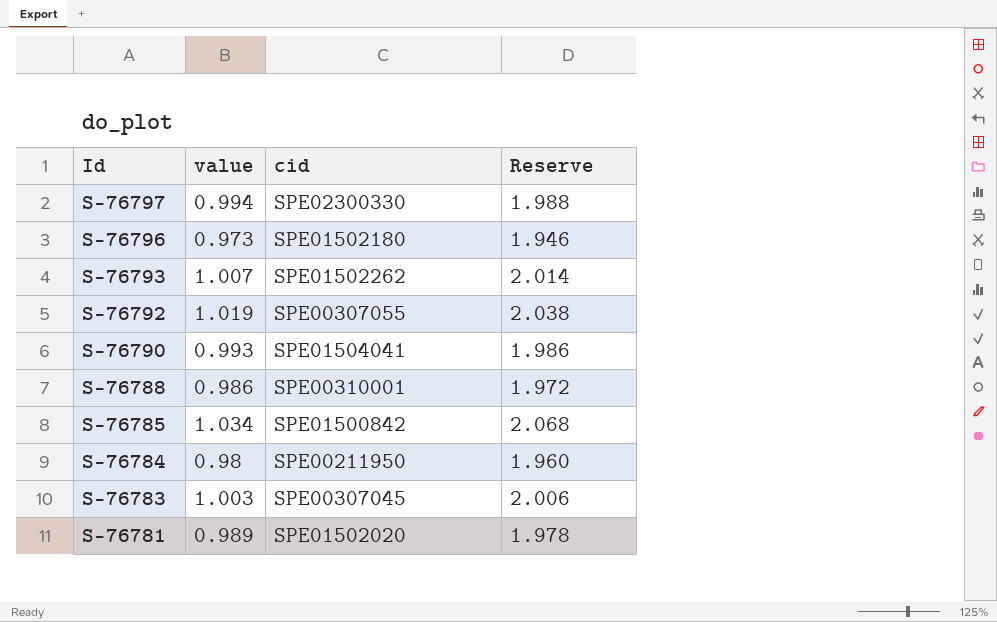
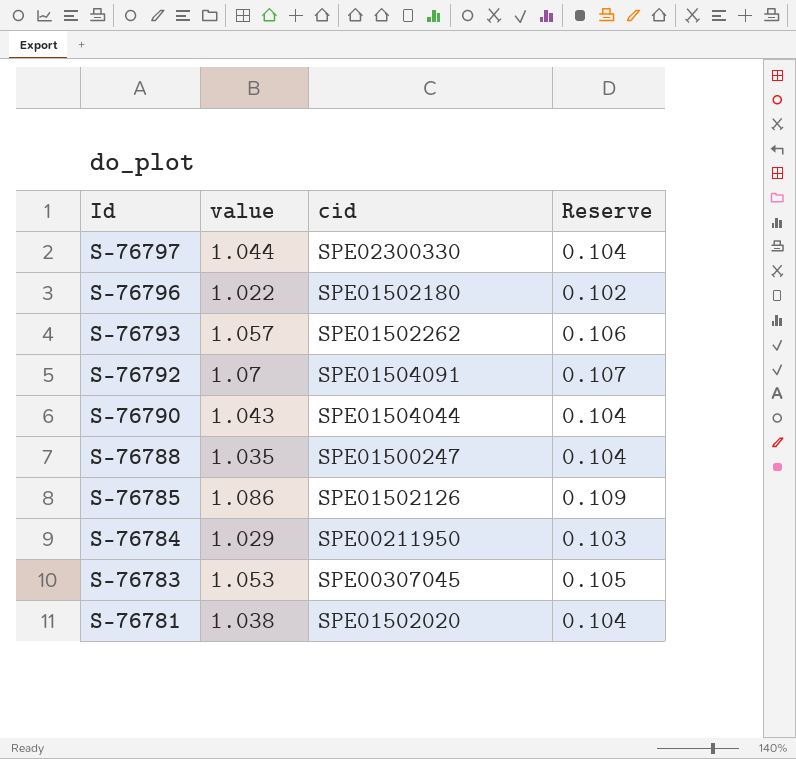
column Reserve | formula: [value] * 2 -> [value] * 0.1
S-76797 | value: 0.994 -> 1.044
S-76796 | value: 0.973 -> 1.022
S-76793 | value: 1.007 -> 1.057
S-76792 | value: 1.019 -> 1.07
S-76792 | cid: SPE00307055 -> SPE01504091
S-76790 | value: 0.993 -> 1.043
S-76790 | cid: SPE01504041 -> SPE01504044
S-76788 | value: 0.986 -> 1.035
S-76788 | cid: SPE00310001 -> SPE01500247
S-76785 | value: 1.034 -> 1.086
S-76785 | cid: SPE01500842 -> SPE01502126
S-76784 | value: 0.98 -> 1.029
S-76783 | value: 1.003 -> 1.053
S-76781 | value: 0.989 -> 1.038

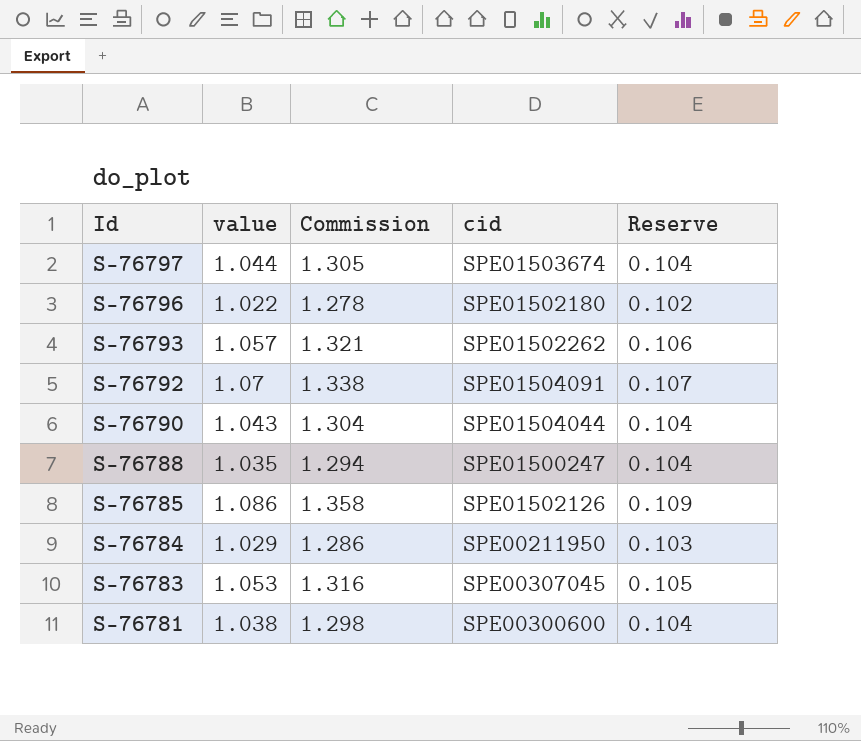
column Commission | formula: none -> [value] * 1.25
S-76797 | cid: SPE02300330 -> SPE01503674
S-76781 | cid: SPE01502020 -> SPE00300600

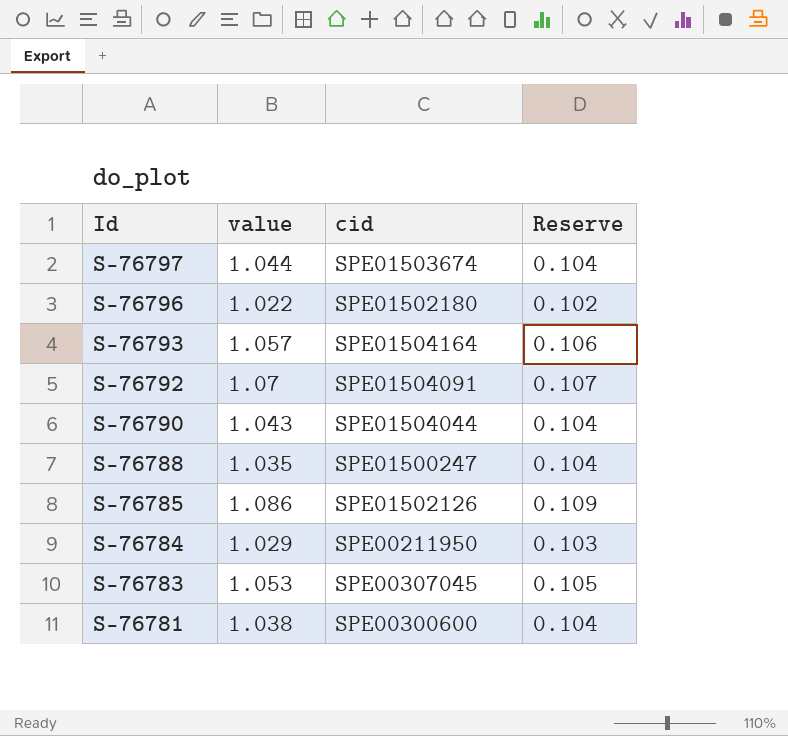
column Commission | formula: [value] * 1.25 -> none
S-76793 | cid: SPE01502262 -> SPE01504164

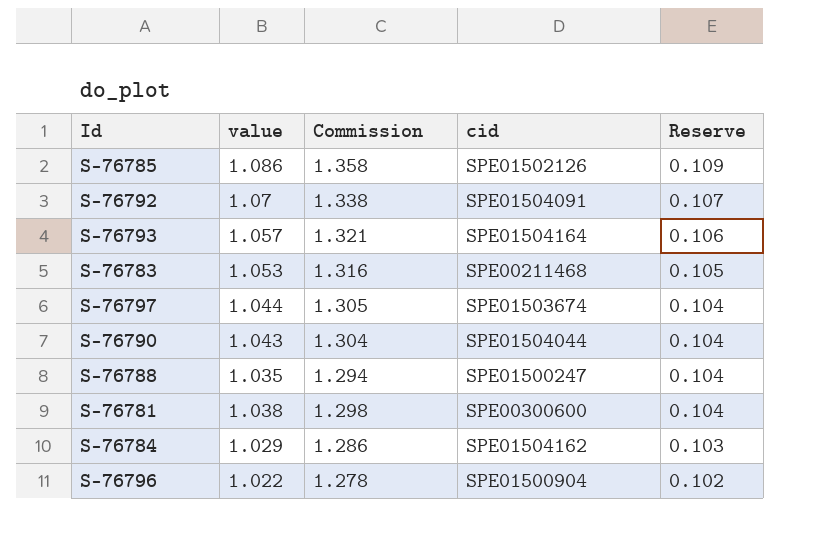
row order: Id descending -> Reserve descending
column Commission | formula: none -> [value] * 1.25
S-76783 | cid: SPE00307045 -> SPE00211468
S-76784 | cid: SPE00211950 -> SPE01504162
S-76796 | cid: SPE01502180 -> SPE01500904

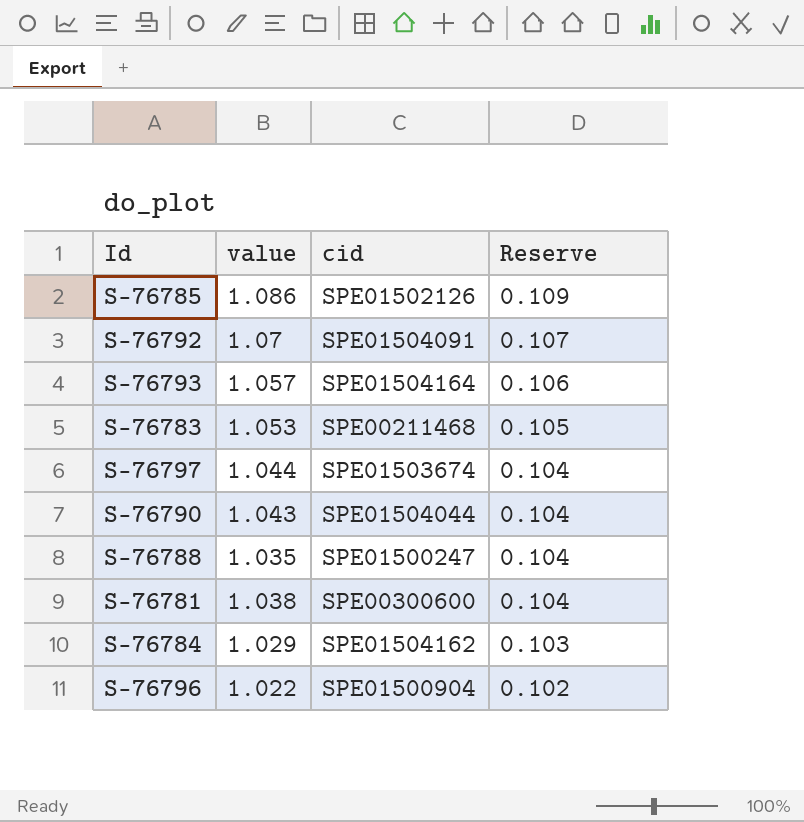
column Commission | formula: [value] * 1.25 -> none

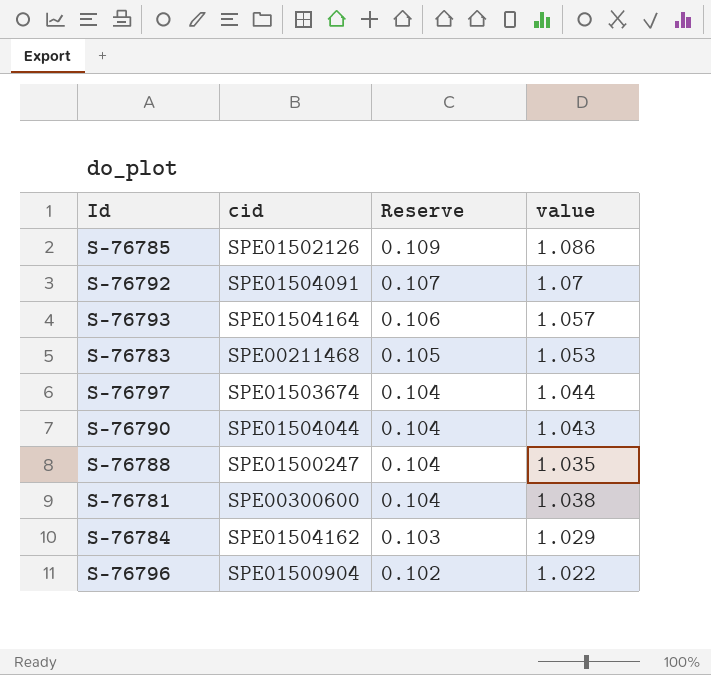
column value | position: 2 -> 4

